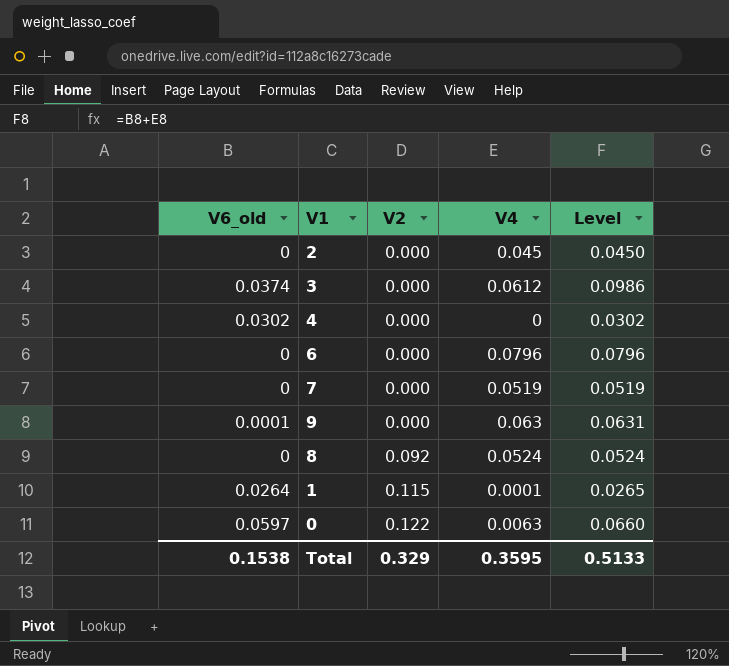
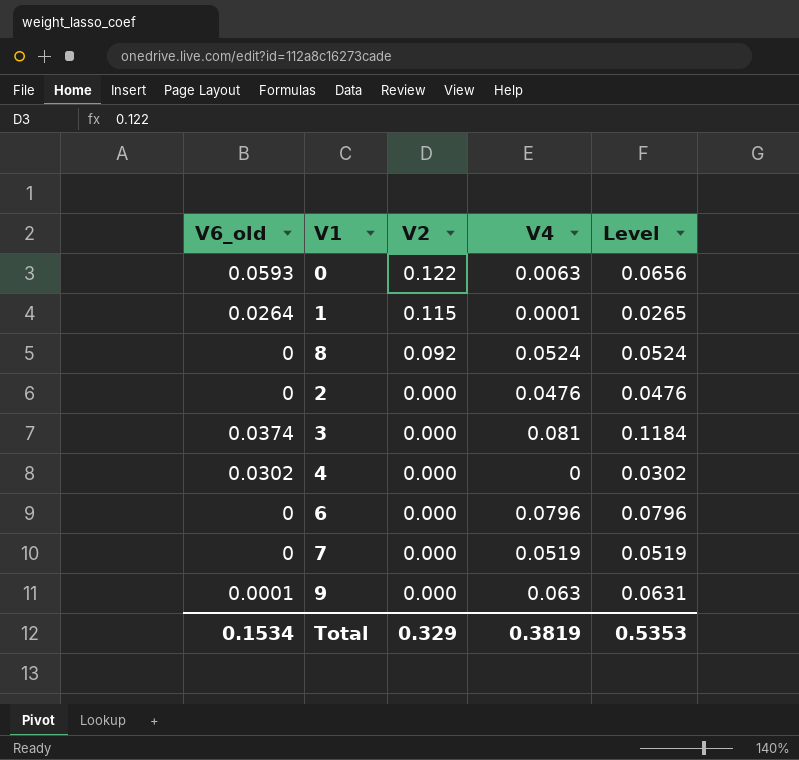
row order: V2 ascending -> V2 descending
0 | V6_old: 0.0597 -> 0.0593
0 | Level: 0.0660 -> 0.0656
2 | V4: 0.045 -> 0.0476
2 | Level: 0.0450 -> 0.0476
3 | V4: 0.0612 -> 0.081
3 | Level: 0.0986 -> 0.1184
Total | V6_old: 0.1538 -> 0.1534
Total | V4: 0.3595 -> 0.3819
Total | Level: 0.5133 -> 0.5353

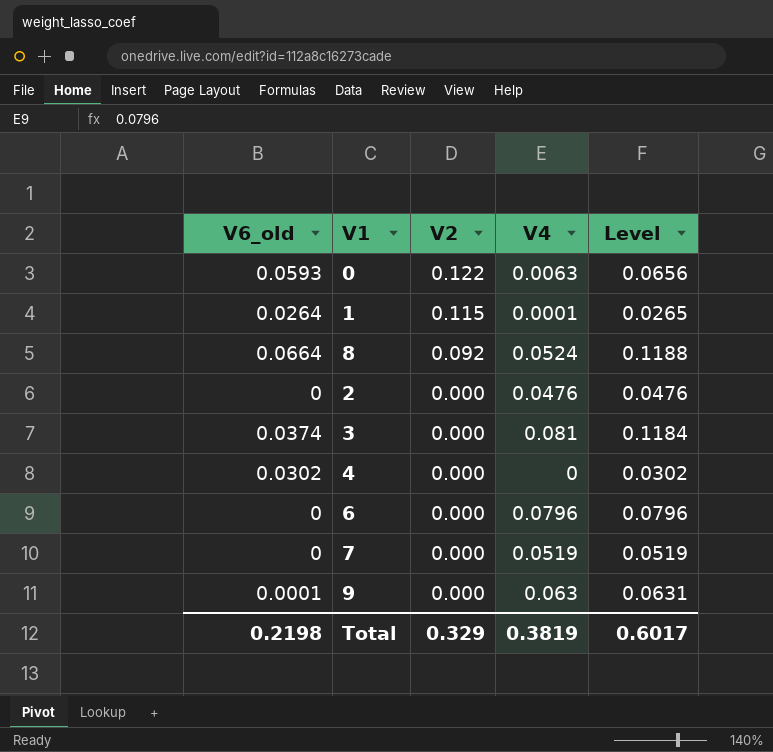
8 | V6_old: 0 -> 0.0664
8 | Level: 0.0524 -> 0.1188
Total | V6_old: 0.1534 -> 0.2198
Total | Level: 0.5353 -> 0.6017

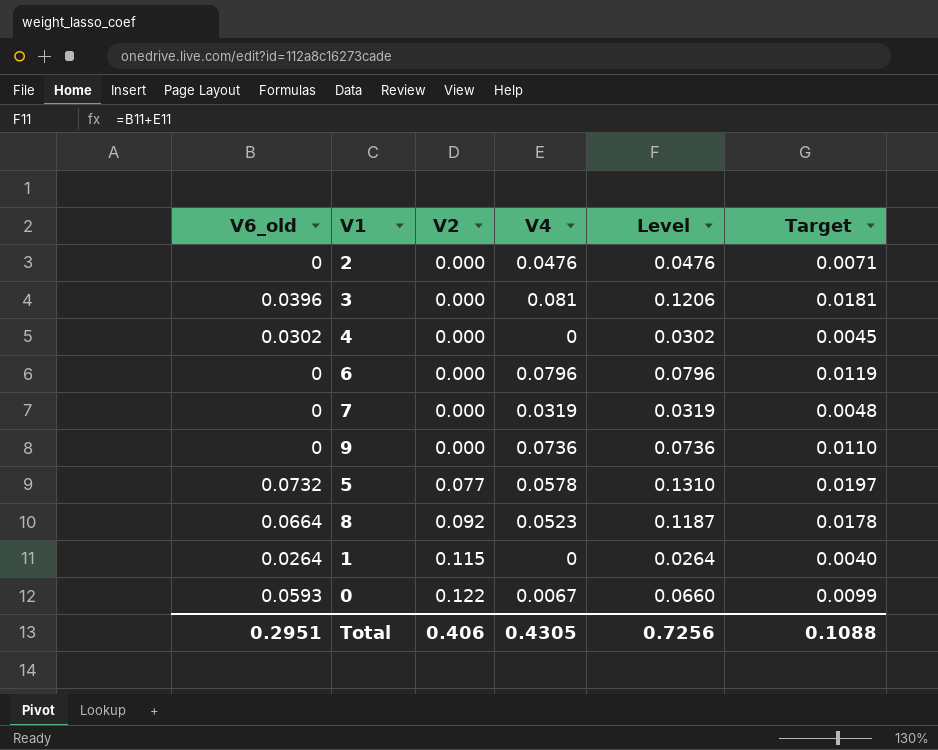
row order: V2 descending -> V2 ascending
column Target | formula: none -> [Level] * 0.15
3 | V6_old: 0.0374 -> 0.0396
3 | Level: 0.1184 -> 0.1206
7 | V4: 0.0519 -> 0.0319
7 | Level: 0.0519 -> 0.0319
9 | V6_old: 0.0001 -> 0
9 | V4: 0.063 -> 0.0736
9 | Level: 0.0631 -> 0.0736
row 5: none -> 0.0732 | 0.077 | 0.0578 | 0.1310 | 0.0197
8 | V4: 0.0524 -> 0.0523
8 | Level: 0.1188 -> 0.1187
1 | V4: 0.0001 -> 0
1 | Level: 0.0265 -> 0.0264
0 | V4: 0.0063 -> 0.0067
0 | Level: 0.0656 -> 0.0660
Total | V6_old: 0.2198 -> 0.2951
Total | V2: 0.329 -> 0.406
Total | V4: 0.3819 -> 0.4305
Total | Level: 0.6017 -> 0.7256

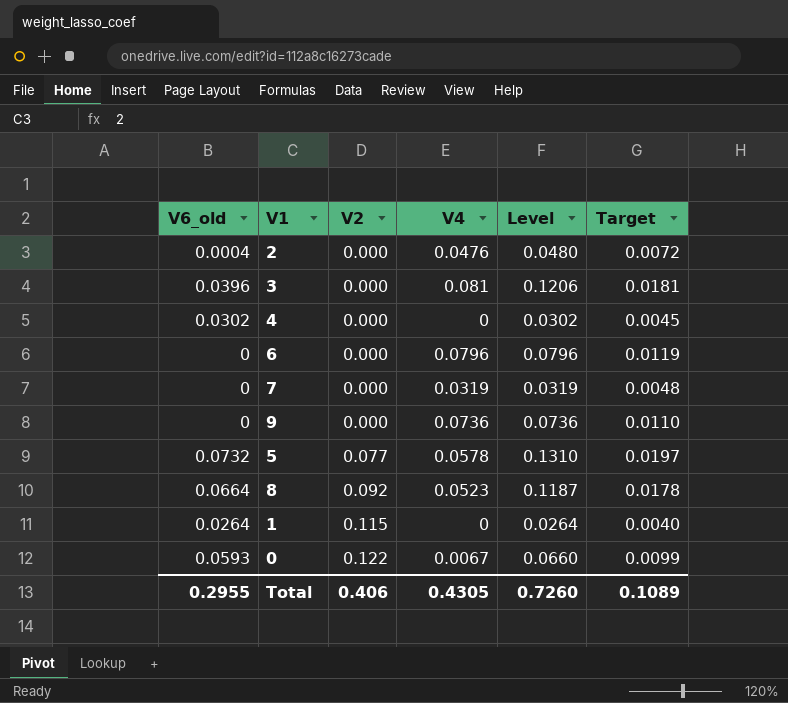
2 | V6_old: 0 -> 0.0004
2 | Level: 0.0476 -> 0.0480
2 | Target: 0.0071 -> 0.0072
Total | V6_old: 0.2951 -> 0.2955
Total | Level: 0.7256 -> 0.7260
Total | Target: 0.1088 -> 0.1089

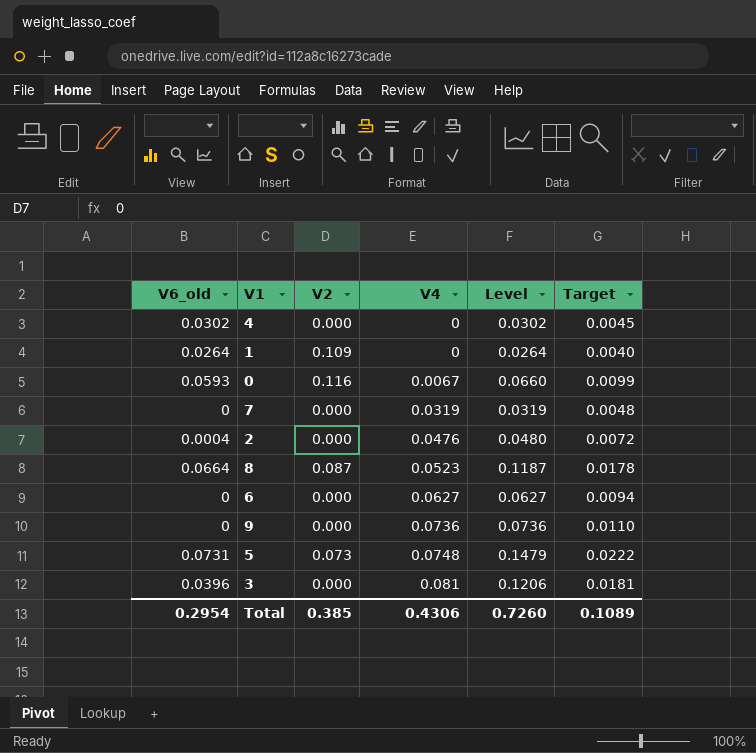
row order: V2 ascending -> V4 ascending
1 | V2: 0.115 -> 0.109
0 | V2: 0.122 -> 0.116
8 | V2: 0.092 -> 0.087
6 | V4: 0.0796 -> 0.0627
6 | Level: 0.0796 -> 0.0627
6 | Target: 0.0119 -> 0.0094
5 | V6_old: 0.0732 -> 0.0731
5 | V2: 0.077 -> 0.073
5 | V4: 0.0578 -> 0.0748
5 | Level: 0.1310 -> 0.1479
5 | Target: 0.0197 -> 0.0222
Total | V6_old: 0.2955 -> 0.2954
Total | V2: 0.406 -> 0.385
Total | V4: 0.4305 -> 0.4306

